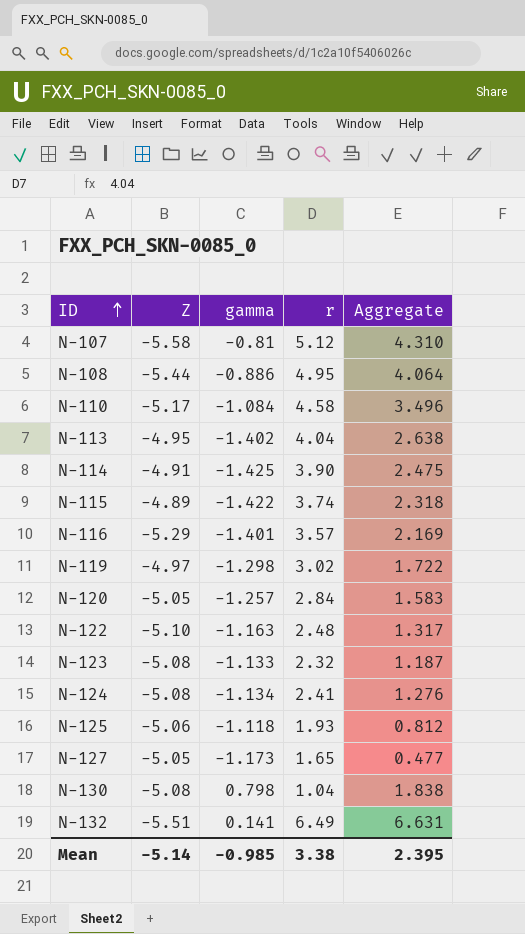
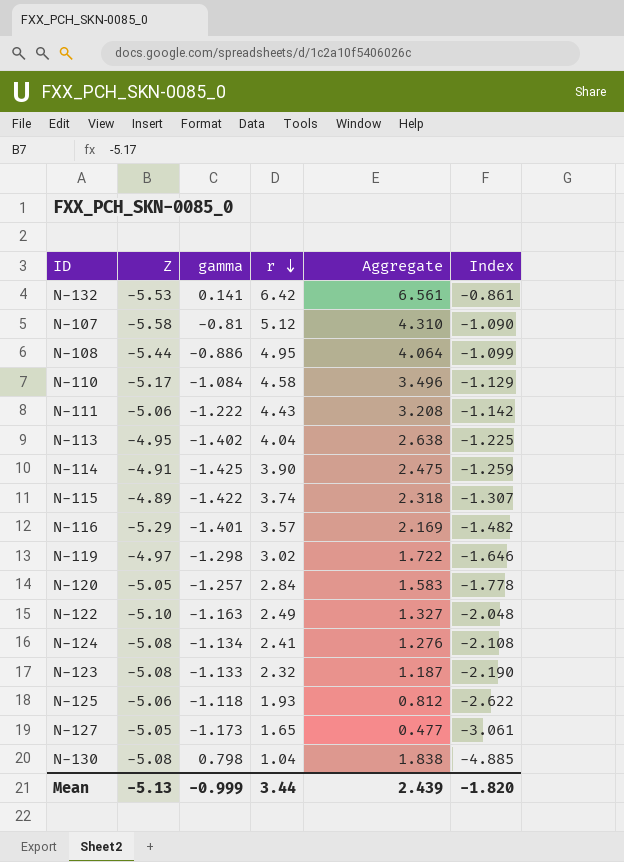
row order: ID ascending -> r descending
column Index | formula: none -> [Z] / [r]
N-132 | Z: -5.51 -> -5.53
N-132 | r: 6.49 -> 6.42
N-132 | Aggregate: 6.631 -> 6.561
row N-111: none -> -5.06 | -1.222 | 4.43 | 3.208 | -1.142
N-122 | r: 2.48 -> 2.49
N-122 | Aggregate: 1.317 -> 1.327
Mean | Z: -5.14 -> -5.13
Mean | gamma: -0.985 -> -0.999
Mean | r: 3.38 -> 3.44
Mean | Aggregate: 2.395 -> 2.439

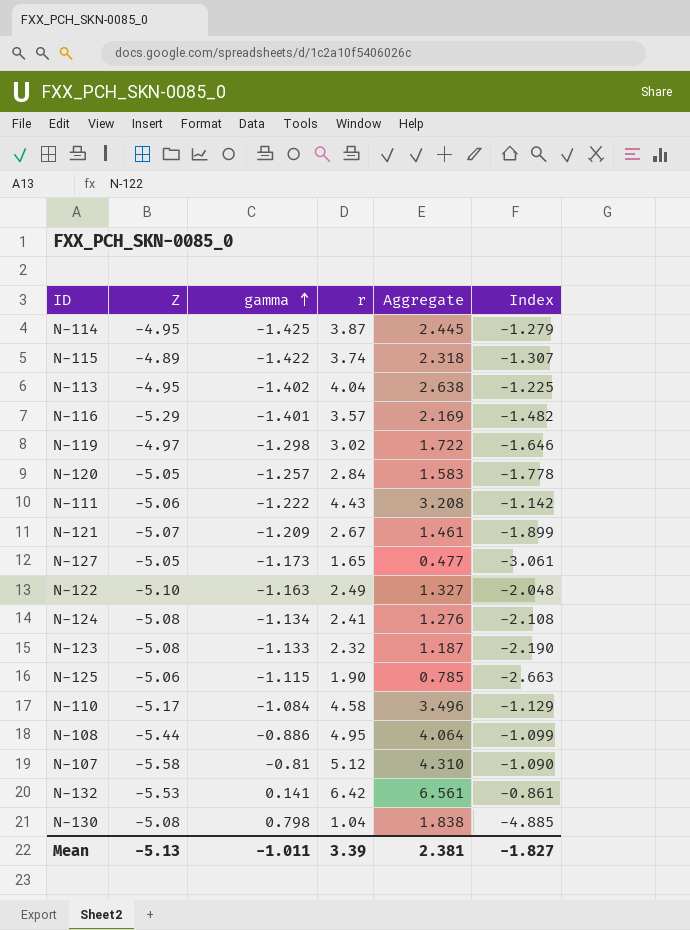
row order: r descending -> gamma ascending
N-114 | Z: -4.91 -> -4.95
N-114 | r: 3.90 -> 3.87
N-114 | Aggregate: 2.475 -> 2.445
N-114 | Index: -1.259 -> -1.279
row N-121: none -> -5.07 | -1.209 | 2.67 | 1.461 | -1.899
N-125 | gamma: -1.118 -> -1.115
N-125 | r: 1.93 -> 1.90
N-125 | Aggregate: 0.812 -> 0.785
N-125 | Index: -2.622 -> -2.663
Mean | gamma: -0.999 -> -1.011
Mean | r: 3.44 -> 3.39
Mean | Aggregate: 2.439 -> 2.381
Mean | Index: -1.820 -> -1.827

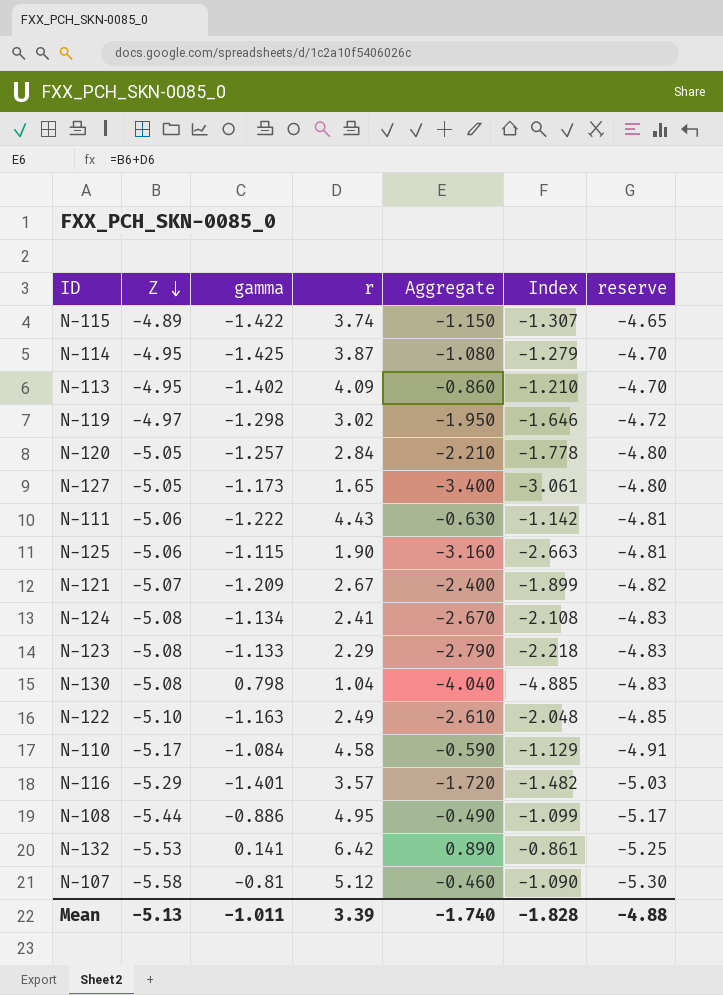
row order: gamma ascending -> Z descending
column Aggregate | formula: [gamma] + [r] -> [Z] + [r]
column reserve | formula: none -> [Z] * 0.95
N-113 | r: 4.04 -> 4.09
N-113 | Index: -1.225 -> -1.210
N-123 | r: 2.32 -> 2.29
N-123 | Index: -2.190 -> -2.218
Mean | Aggregate: 2.381 -> -1.740
Mean | Index: -1.827 -> -1.828

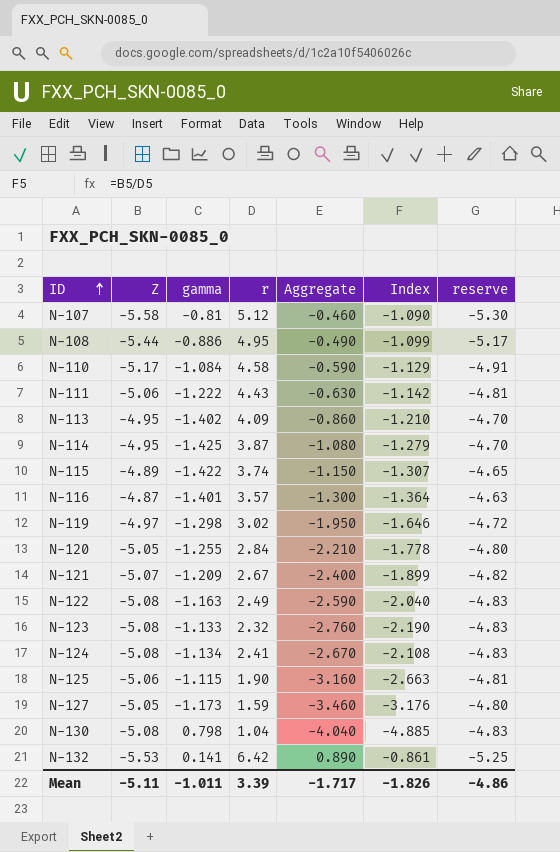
row order: Z descending -> ID ascending
N-116 | Z: -5.29 -> -4.87
N-116 | Aggregate: -1.720 -> -1.300
N-116 | Index: -1.482 -> -1.364
N-116 | reserve: -5.03 -> -4.63
N-120 | gamma: -1.257 -> -1.255
N-122 | Z: -5.10 -> -5.08
N-122 | Aggregate: -2.610 -> -2.590
N-122 | Index: -2.048 -> -2.040
N-122 | reserve: -4.85 -> -4.83
N-123 | r: 2.29 -> 2.32
N-123 | Aggregate: -2.790 -> -2.760
N-123 | Index: -2.218 -> -2.190
N-127 | r: 1.65 -> 1.59
N-127 | Aggregate: -3.400 -> -3.460
N-127 | Index: -3.061 -> -3.176
Mean | Z: -5.13 -> -5.11
Mean | Aggregate: -1.740 -> -1.717
Mean | Index: -1.828 -> -1.826
Mean | reserve: -4.88 -> -4.86

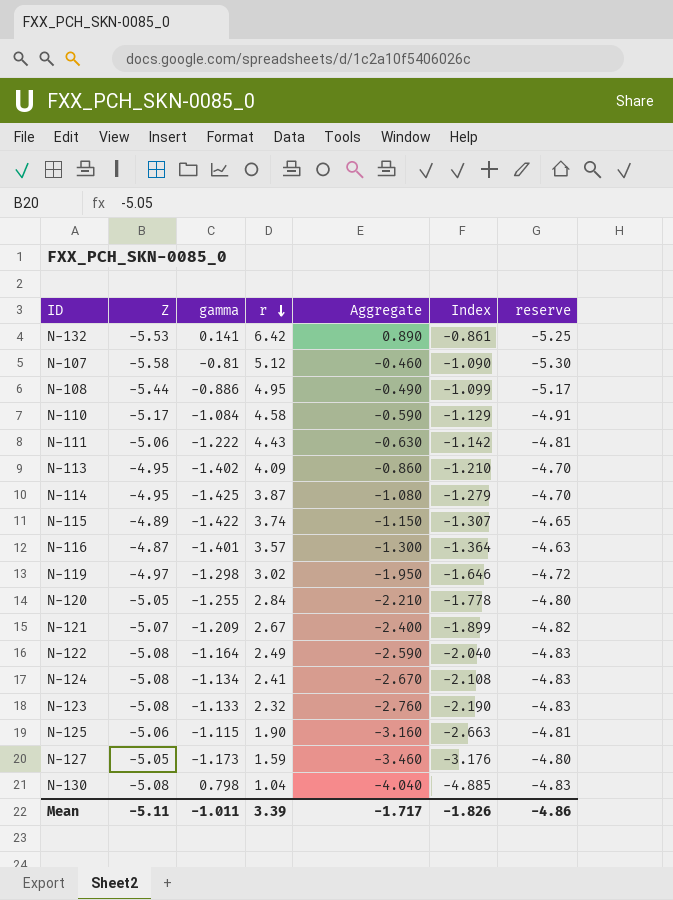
row order: ID ascending -> r descending
N-122 | gamma: -1.163 -> -1.164

